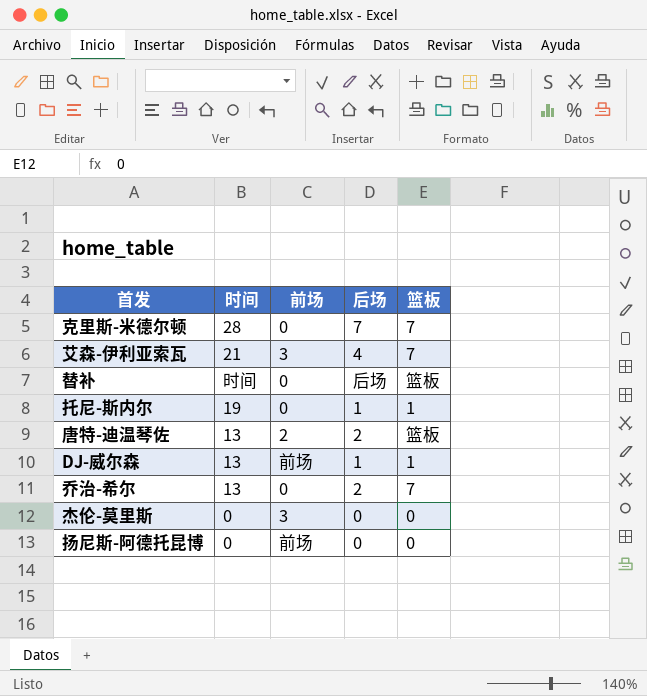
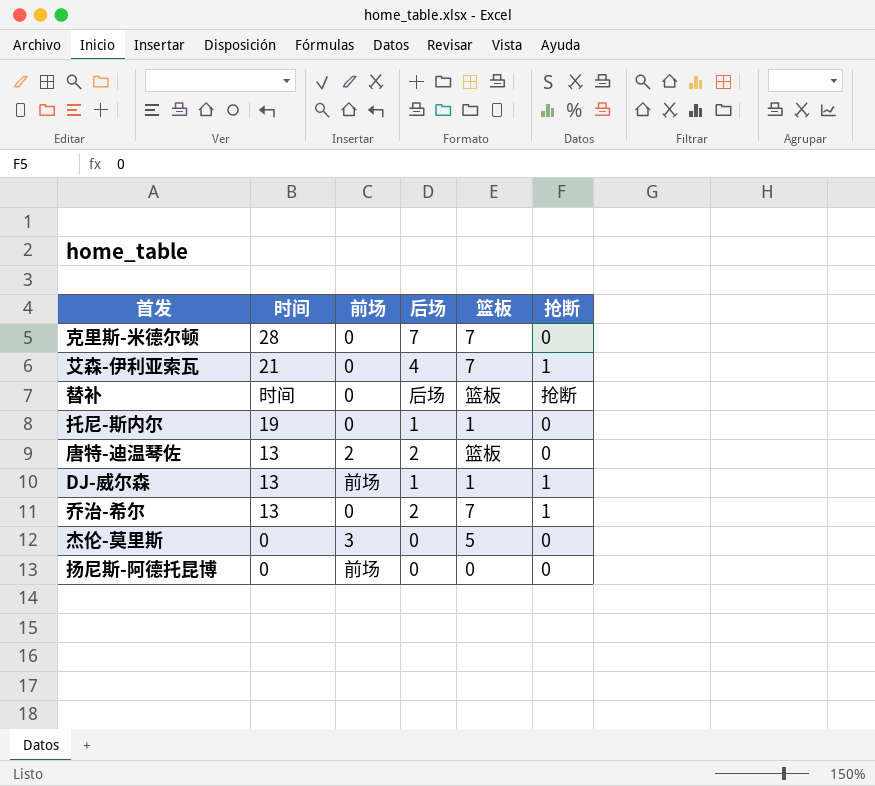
column 抢断 | position: none -> 6
艾森-伊利亚索瓦 | 前场: 3 -> 0
杰伦-莫里斯 | 篮板: 0 -> 5

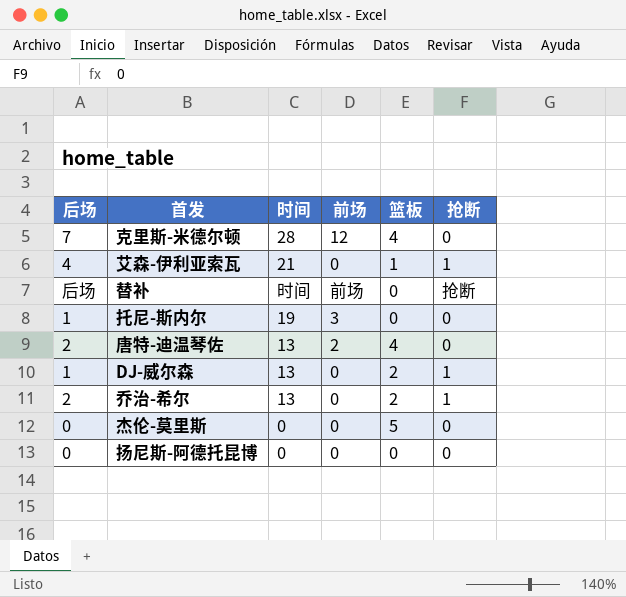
column 后场 | position: 4 -> 1
克里斯-米德尔顿 | 前场: 0 -> 12
克里斯-米德尔顿 | 篮板: 7 -> 4
艾森-伊利亚索瓦 | 篮板: 7 -> 1
替补 | 前场: 0 -> 前场
替补 | 篮板: 篮板 -> 0
托尼-斯内尔 | 前场: 0 -> 3
托尼-斯内尔 | 篮板: 1 -> 0
唐特-迪温琴佐 | 篮板: 篮板 -> 4
DJ-威尔森 | 前场: 前场 -> 0
DJ-威尔森 | 篮板: 1 -> 2
乔治-希尔 | 篮板: 7 -> 2
杰伦-莫里斯 | 前场: 3 -> 0
扬尼斯-阿德托昆博 | 前场: 前场 -> 0

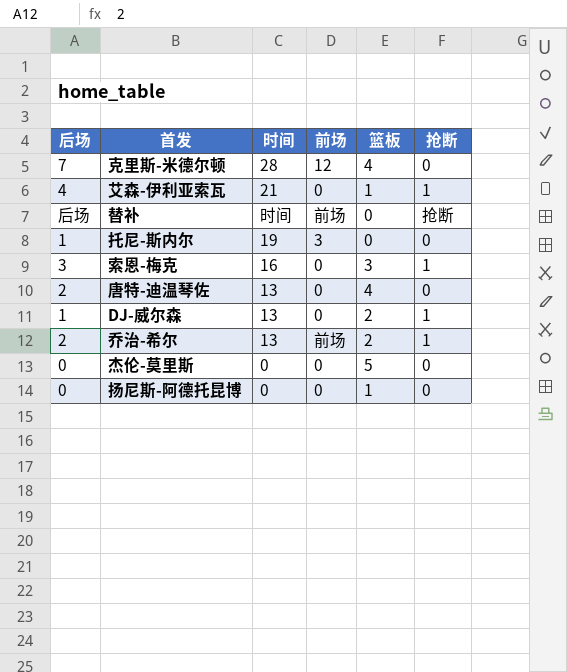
row 索恩-梅克: none -> 3 | 16 | 0 | 3 | 1
唐特-迪温琴佐 | 前场: 2 -> 0
乔治-希尔 | 前场: 0 -> 前场
扬尼斯-阿德托昆博 | 篮板: 0 -> 1

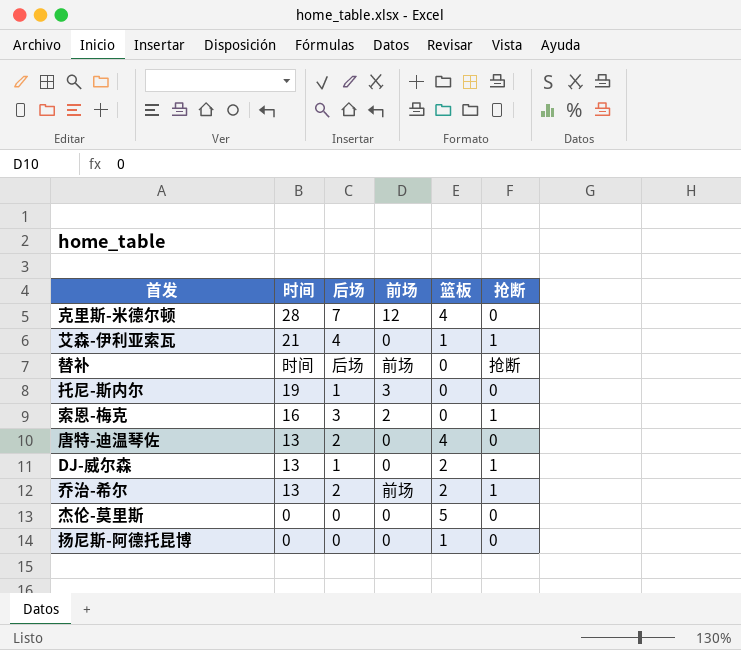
column 后场 | position: 1 -> 3
索恩-梅克 | 前场: 0 -> 2
索恩-梅克 | 篮板: 3 -> 0

